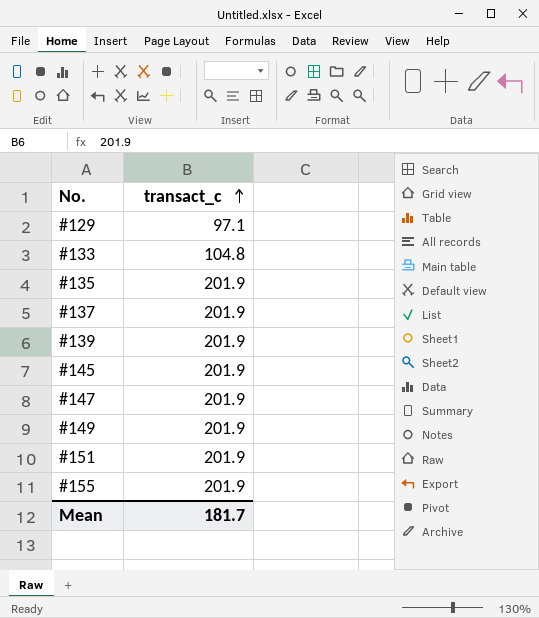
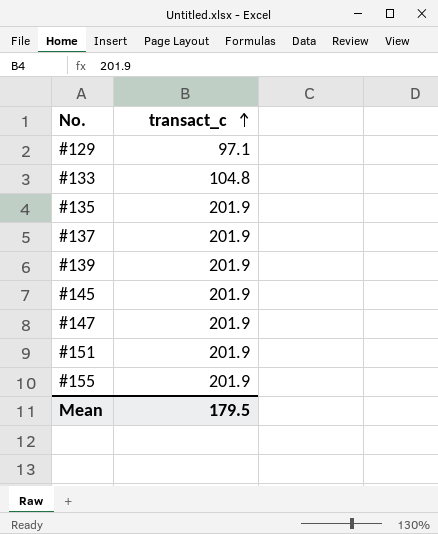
row #149: 201.9 -> none
Mean | transact_c: 181.7 -> 179.5

